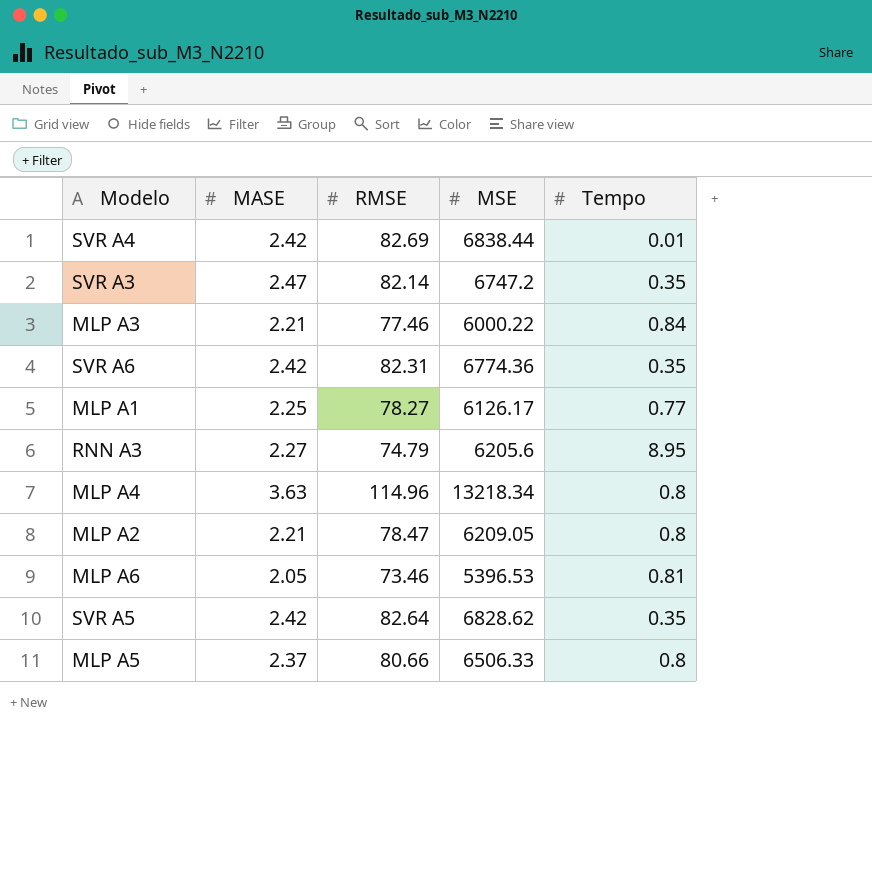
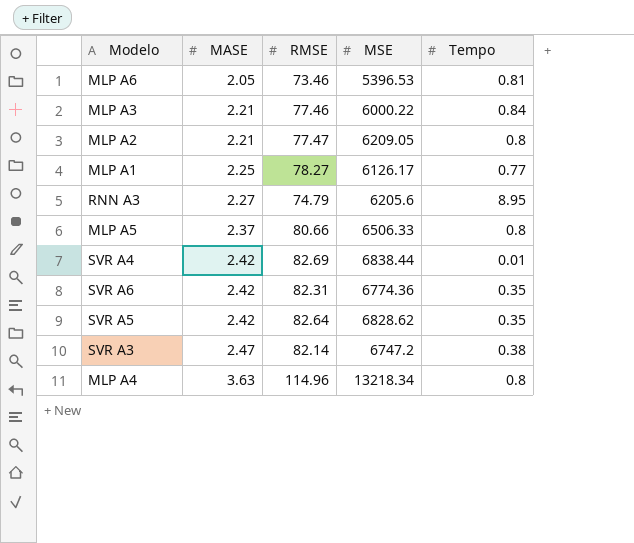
row order: none -> MASE ascending
MLP A2 | RMSE: 78.47 -> 77.47
SVR A3 | Tempo: 0.35 -> 0.38

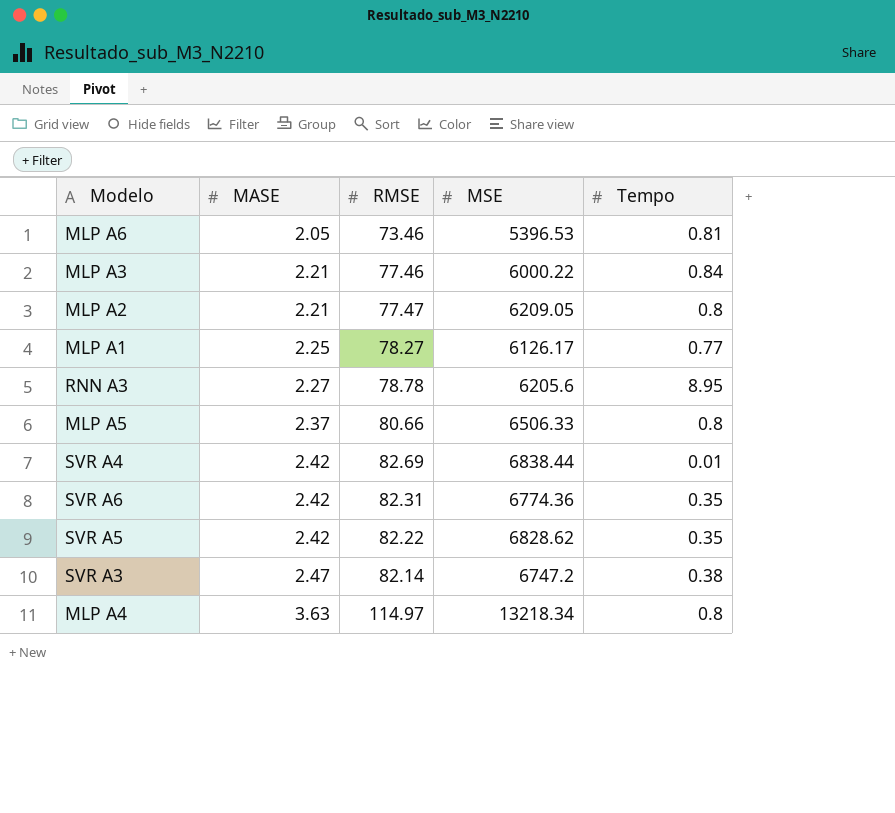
RNN A3 | RMSE: 74.79 -> 78.78
SVR A5 | RMSE: 82.64 -> 82.22
MLP A4 | RMSE: 114.96 -> 114.97

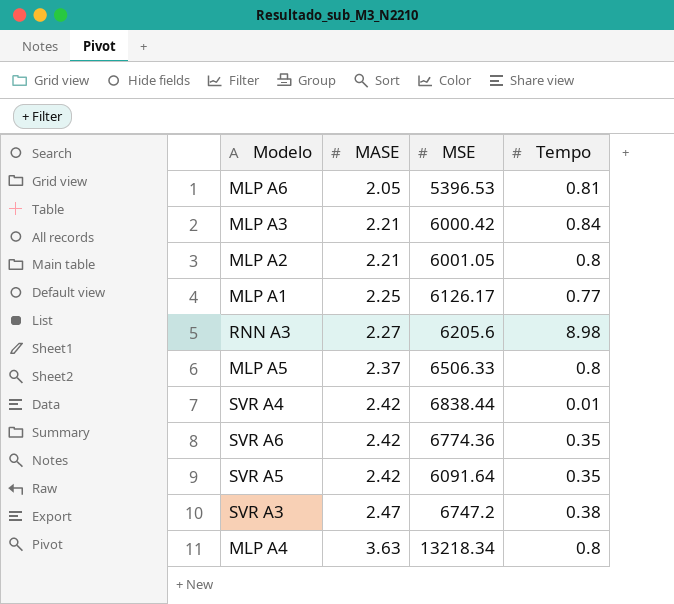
column RMSE | position: 3 -> none
MLP A3 | MSE: 6000.22 -> 6000.42
MLP A2 | MSE: 6209.05 -> 6001.05
RNN A3 | Tempo: 8.95 -> 8.98
SVR A5 | MSE: 6828.62 -> 6091.64

